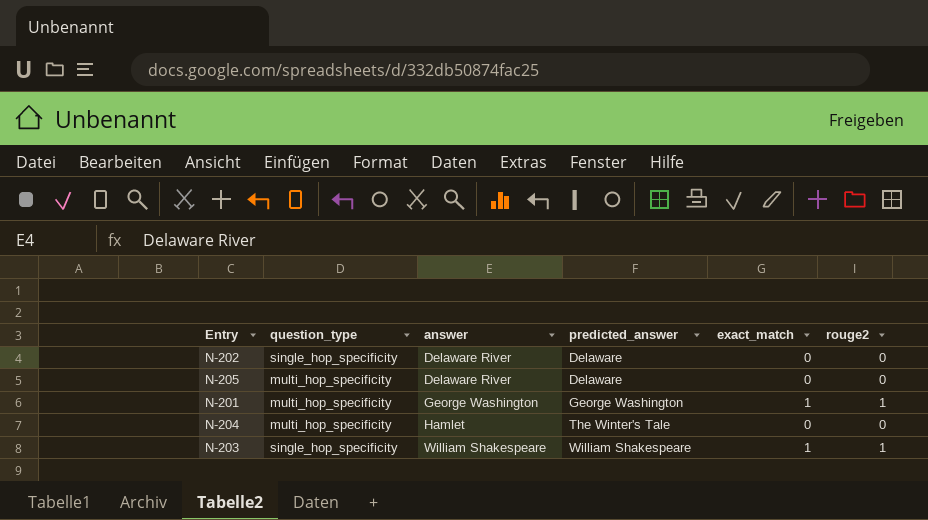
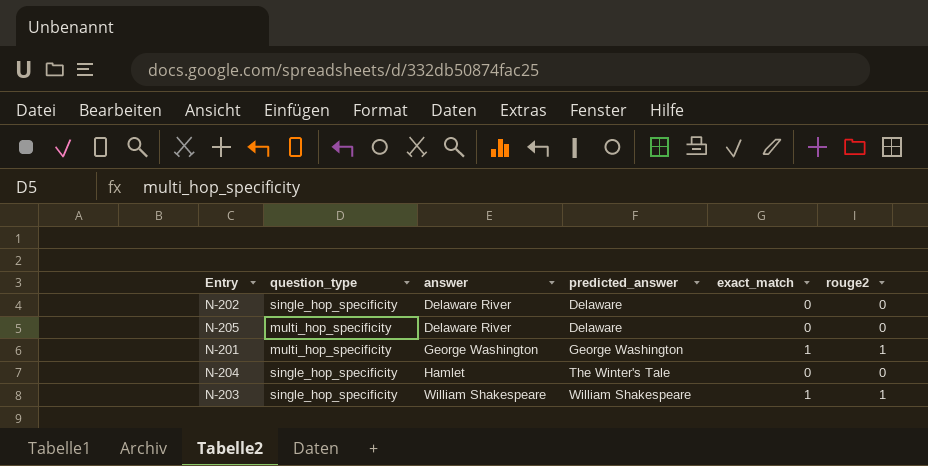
N-204 | question_type: multi_hop_specificity -> single_hop_specificity

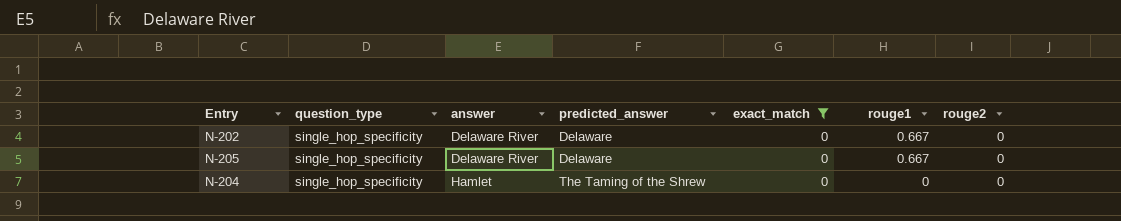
filter: none -> exact_match = 0
column rouge1 | position: none -> 6
N-205 | question_type: multi_hop_specificity -> single_hop_specificity
N-204 | predicted_answer: The Winter's Tale -> The Taming of the Shrew

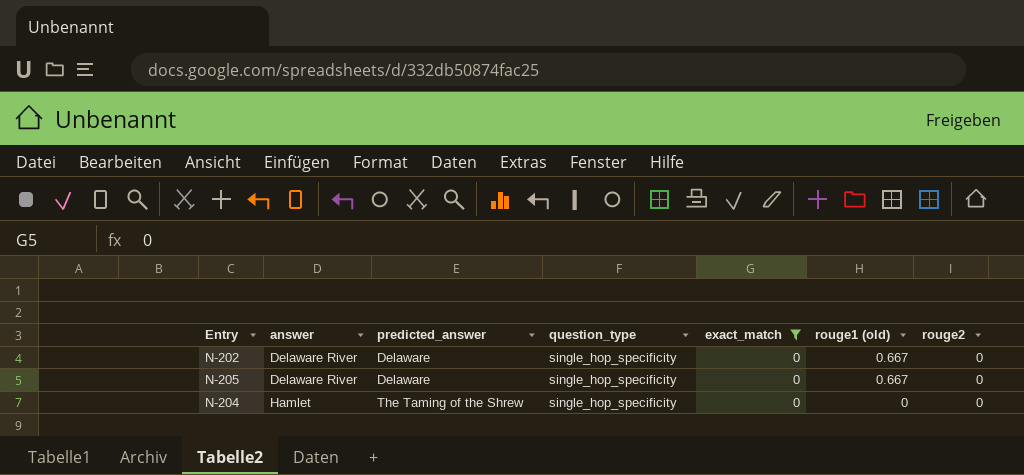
column question_type | position: 2 -> 4
column name: rouge1 -> rouge1 (old)

